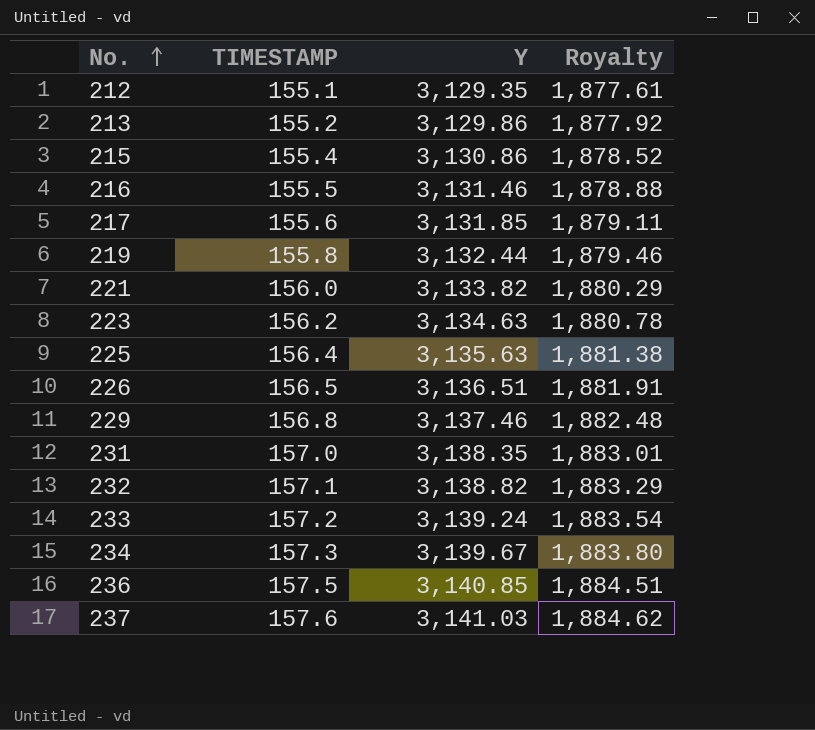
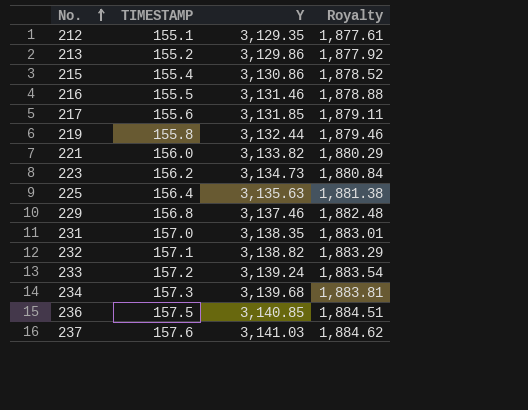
row 226: 156.5 | 3,136.51 | 1,881.91 -> none
223 | Y: 3,134.63 -> 3,134.73
223 | Royalty: 1,880.78 -> 1,880.84
234 | Y: 3,139.67 -> 3,139.68
234 | Royalty: 1,883.80 -> 1,883.81

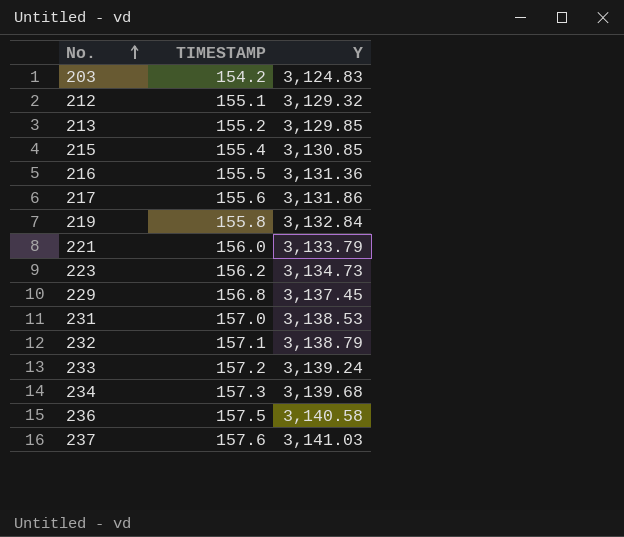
column Royalty | formula: [Y] * 0.6 -> none
row 225: 156.4 | 3,135.63 | 1,881.38 -> none
row 203: none -> 154.2 | 3,124.83
212 | Y: 3,129.35 -> 3,129.32
213 | Y: 3,129.86 -> 3,129.85
215 | Y: 3,130.86 -> 3,130.85
216 | Y: 3,131.46 -> 3,131.36
217 | Y: 3,131.85 -> 3,131.86
219 | Y: 3,132.44 -> 3,132.84
221 | Y: 3,133.82 -> 3,133.79
229 | Y: 3,137.46 -> 3,137.45
231 | Y: 3,138.35 -> 3,138.53
232 | Y: 3,138.82 -> 3,138.79
236 | Y: 3,140.85 -> 3,140.58

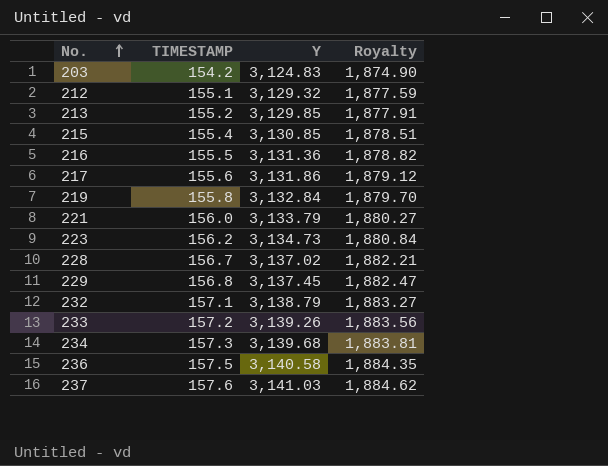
column Royalty | formula: none -> [Y] * 0.6
row 231: 157.0 | 3,138.53 -> none
row 228: none -> 156.7 | 3,137.02 | 1,882.21
233 | Y: 3,139.24 -> 3,139.26

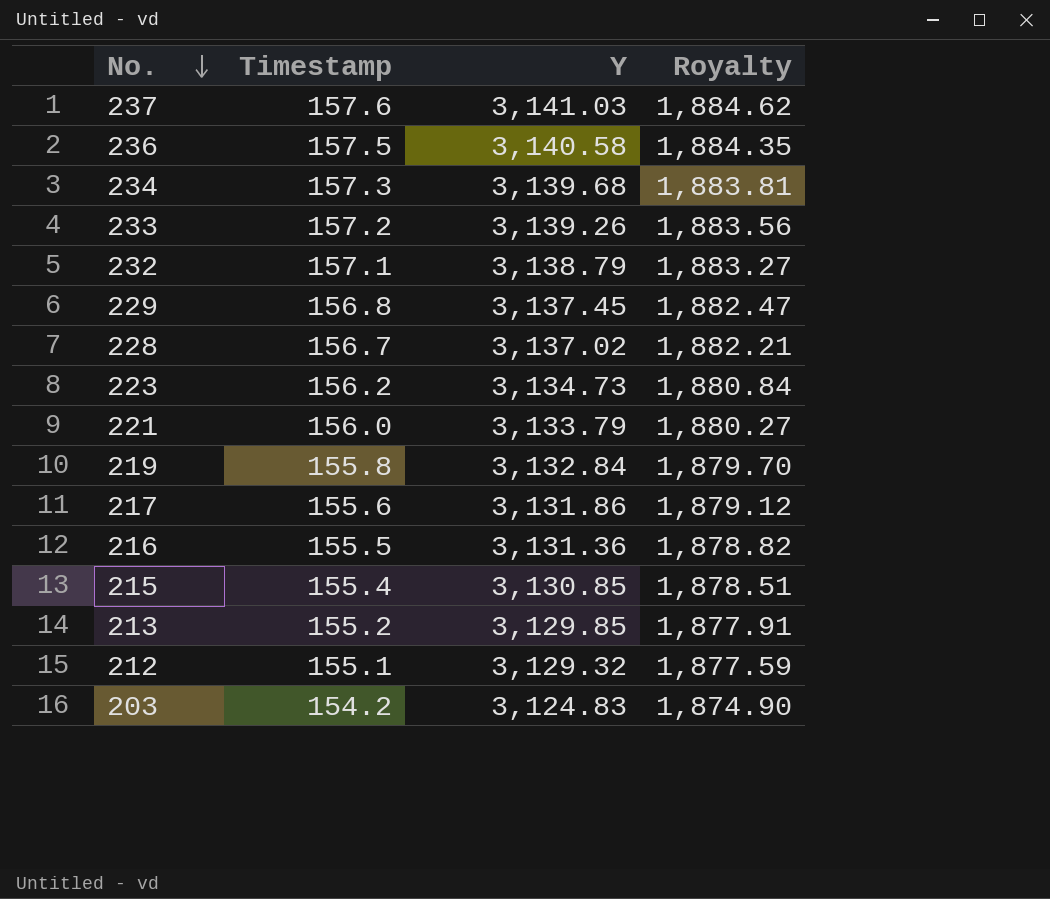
row order: No. ascending -> No. descending
column name: TIMESTAMP -> Timestamp

